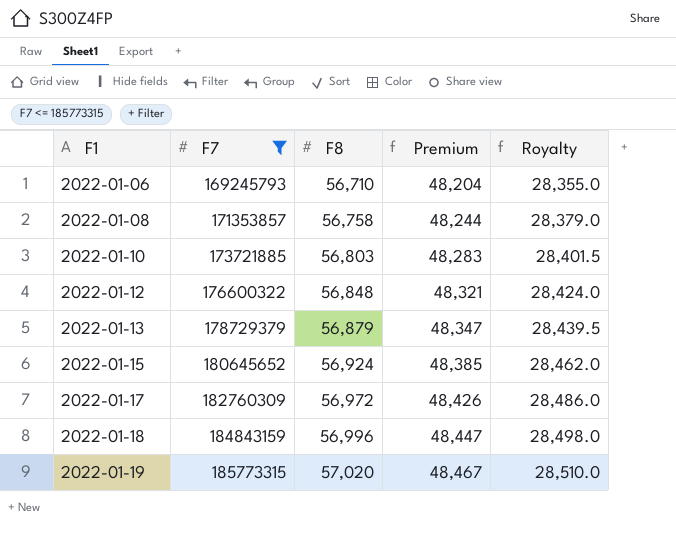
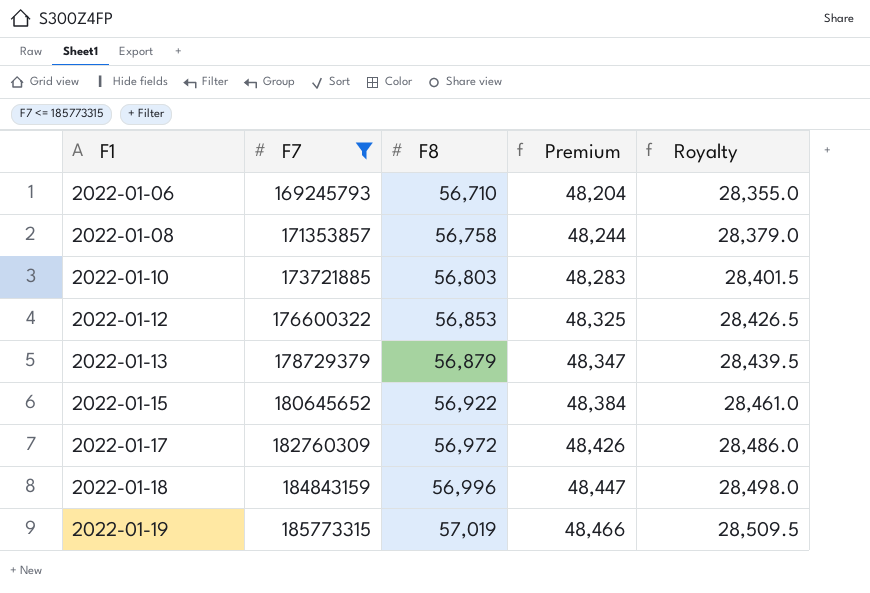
2022-01-12 | F8: 56,848 -> 56,853
2022-01-12 | Premium: 48,321 -> 48,325
2022-01-12 | Royalty: 28,424.0 -> 28,426.5
2022-01-15 | F8: 56,924 -> 56,922
2022-01-15 | Premium: 48,385 -> 48,384
2022-01-15 | Royalty: 28,462.0 -> 28,461.0
2022-01-19 | F8: 57,020 -> 57,019
2022-01-19 | Premium: 48,467 -> 48,466
2022-01-19 | Royalty: 28,510.0 -> 28,509.5

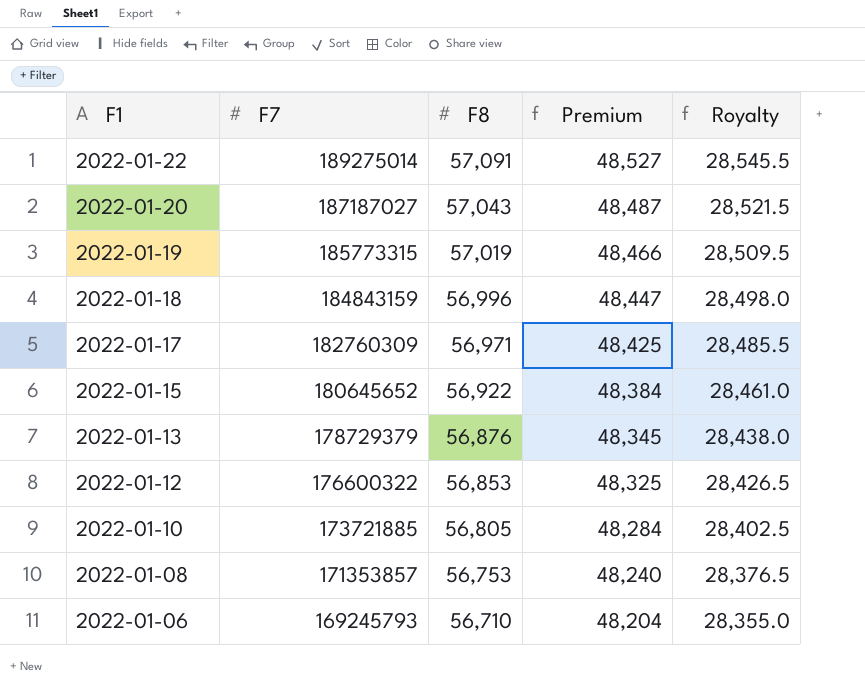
filter: F7 <= 185773315 -> none
row order: F1 ascending -> F1 descending
2022-01-17 | F8: 56,972 -> 56,971
2022-01-17 | Premium: 48,426 -> 48,425
2022-01-17 | Royalty: 28,486.0 -> 28,485.5
2022-01-13 | F8: 56,879 -> 56,876
2022-01-13 | Premium: 48,347 -> 48,345
2022-01-13 | Royalty: 28,439.5 -> 28,438.0
2022-01-10 | F8: 56,803 -> 56,805
2022-01-10 | Premium: 48,283 -> 48,284
2022-01-10 | Royalty: 28,401.5 -> 28,402.5
2022-01-08 | F8: 56,758 -> 56,753
2022-01-08 | Premium: 48,244 -> 48,240
2022-01-08 | Royalty: 28,379.0 -> 28,376.5

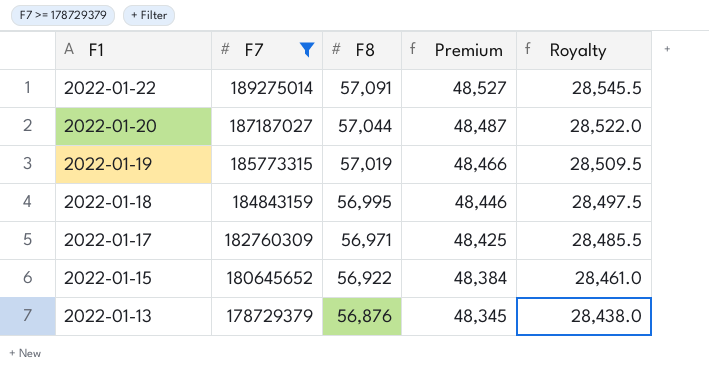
filter: none -> F7 >= 178729379
2022-01-20 | F8: 57,043 -> 57,044
2022-01-20 | Royalty: 28,521.5 -> 28,522.0
2022-01-18 | F8: 56,996 -> 56,995
2022-01-18 | Premium: 48,447 -> 48,446
2022-01-18 | Royalty: 28,498.0 -> 28,497.5

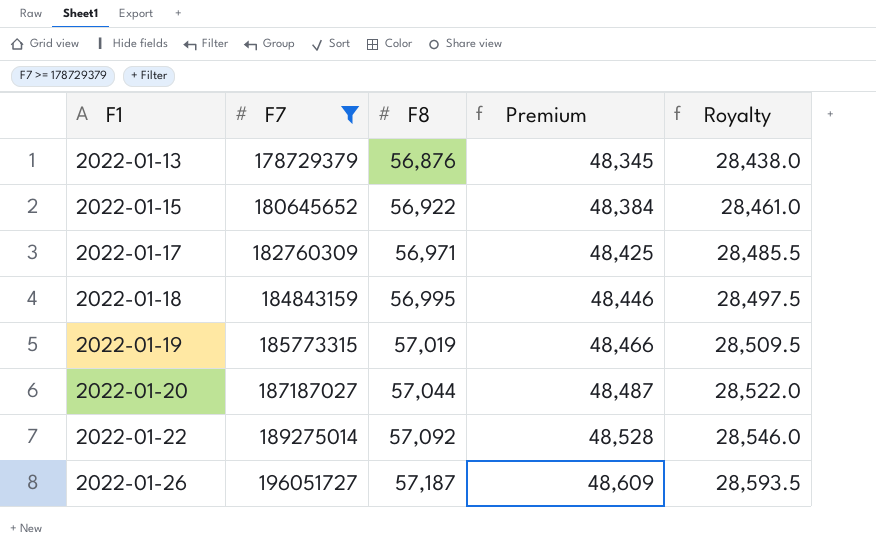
row order: F1 descending -> F1 ascending
2022-01-22 | F8: 57,091 -> 57,092
2022-01-22 | Premium: 48,527 -> 48,528
2022-01-22 | Royalty: 28,545.5 -> 28,546.0
row 2022-01-26: none -> 196051727 | 57,187 | 48,609 | 28,593.5

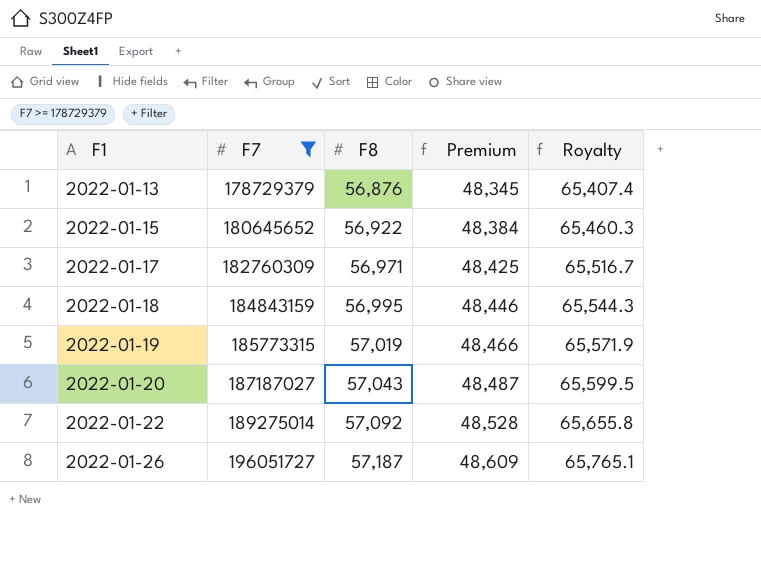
column Royalty | formula: [F8] * 0.5 -> [F8] * 1.15
2022-01-20 | F8: 57,044 -> 57,043

